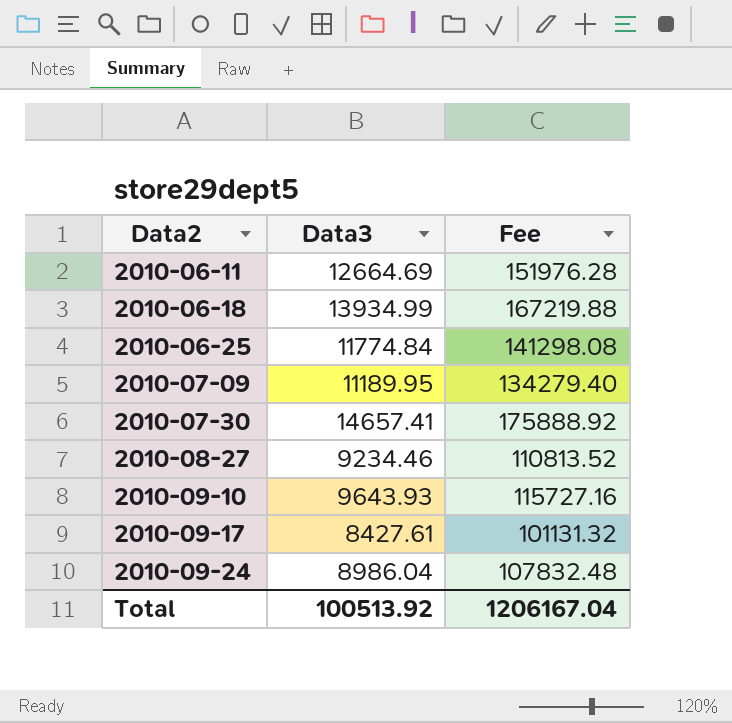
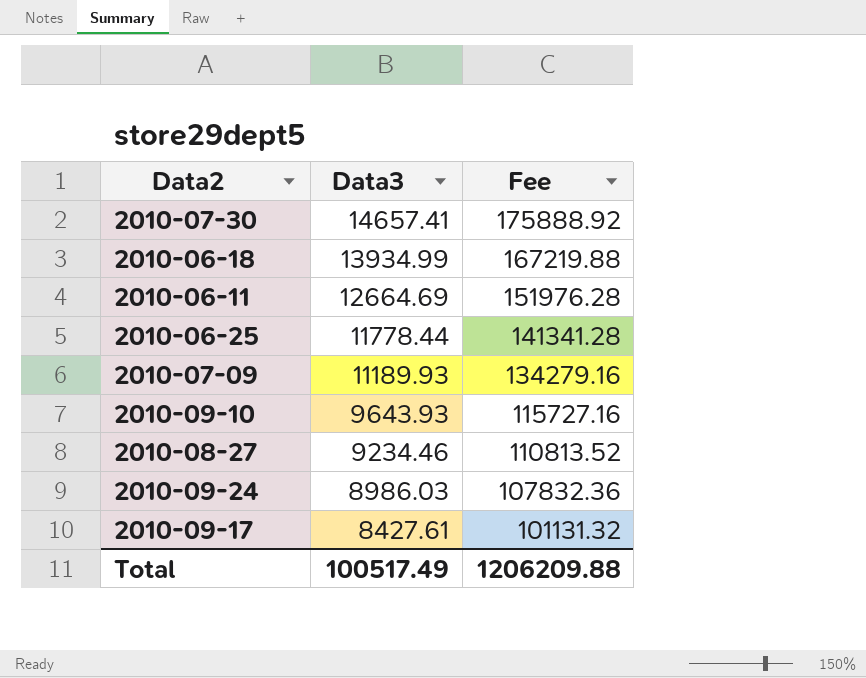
row order: Data2 ascending -> Data3 descending
2010-06-25 | Data3: 11774.84 -> 11778.44
2010-06-25 | Fee: 141298.08 -> 141341.28
2010-07-09 | Data3: 11189.95 -> 11189.93
2010-07-09 | Fee: 134279.40 -> 134279.16
2010-09-24 | Data3: 8986.04 -> 8986.03
2010-09-24 | Fee: 107832.48 -> 107832.36
Total | Data3: 100513.92 -> 100517.49
Total | Fee: 1206167.04 -> 1206209.88

